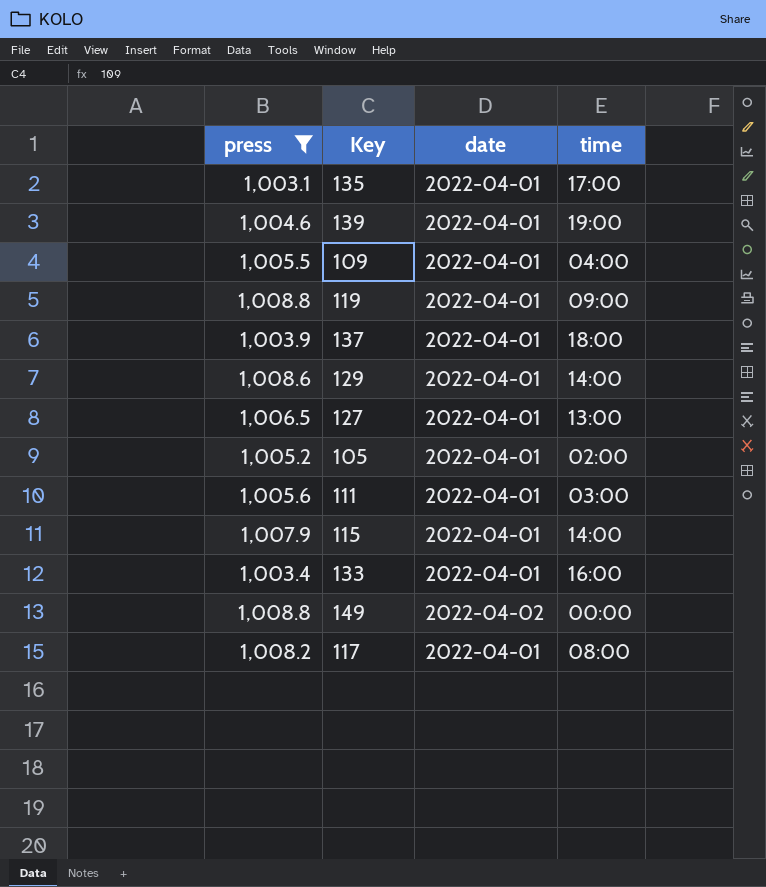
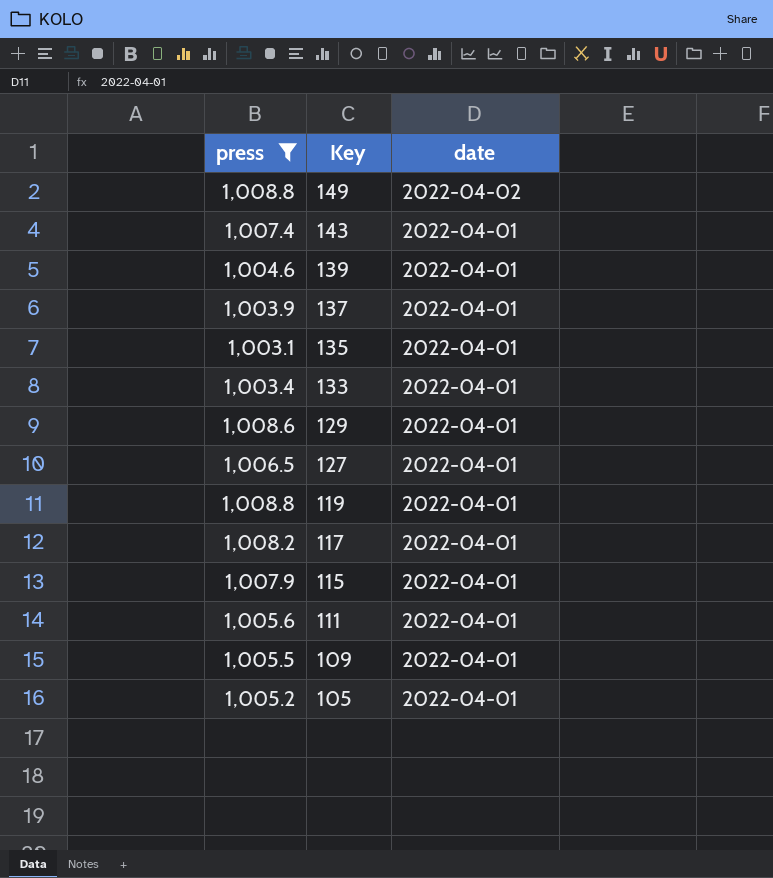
row order: none -> Key descending
column time | position: 4 -> none
row 143: none -> 1,007.4 | 2022-04-01

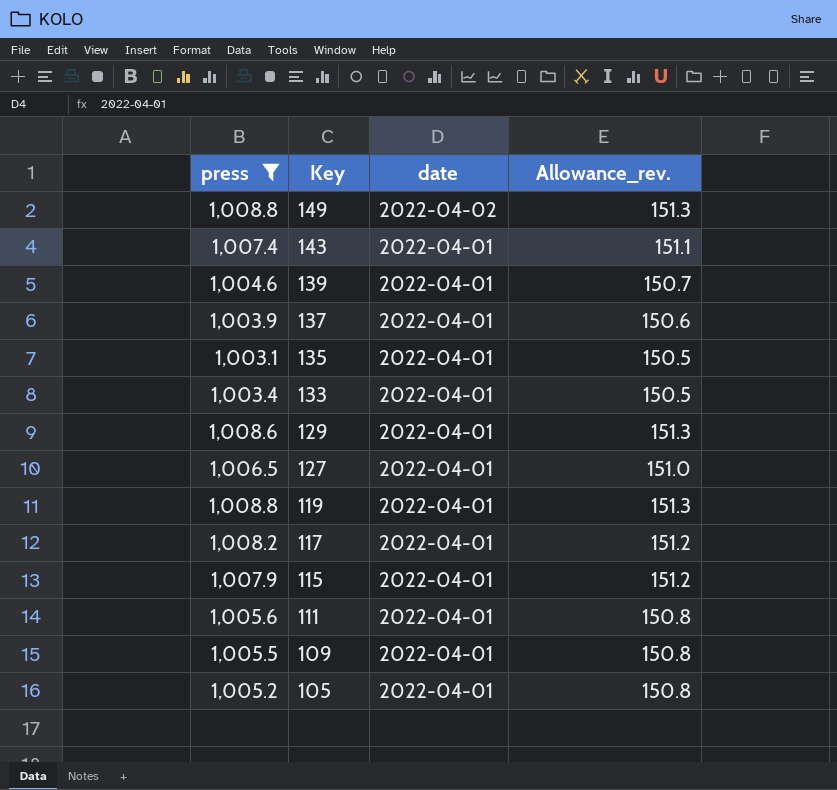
column Allowance_rev. | formula: none -> [press] * 0.15

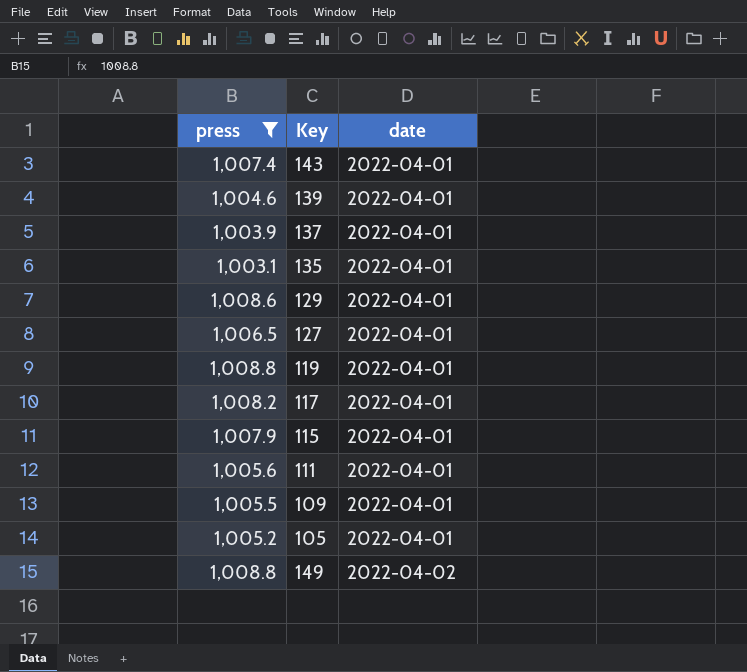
row order: Key descending -> date ascending
column Allowance_rev. | formula: [press] * 0.15 -> none
row 133: 1,003.4 | 2022-04-01 | 150.5 -> none

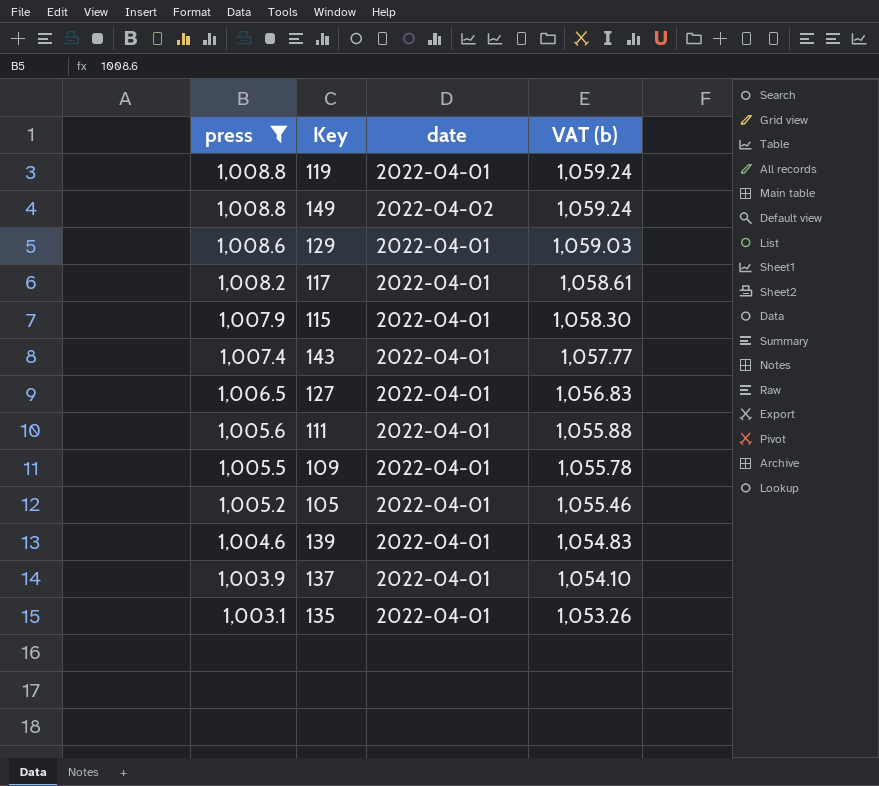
row order: date ascending -> press descending
column VAT (b) | formula: none -> [press] * 1.05

